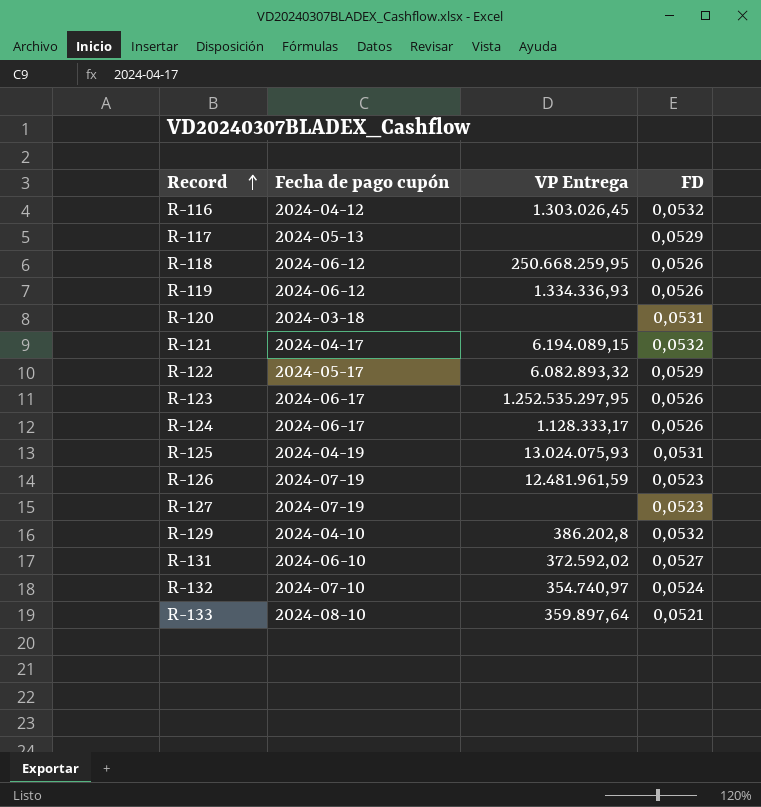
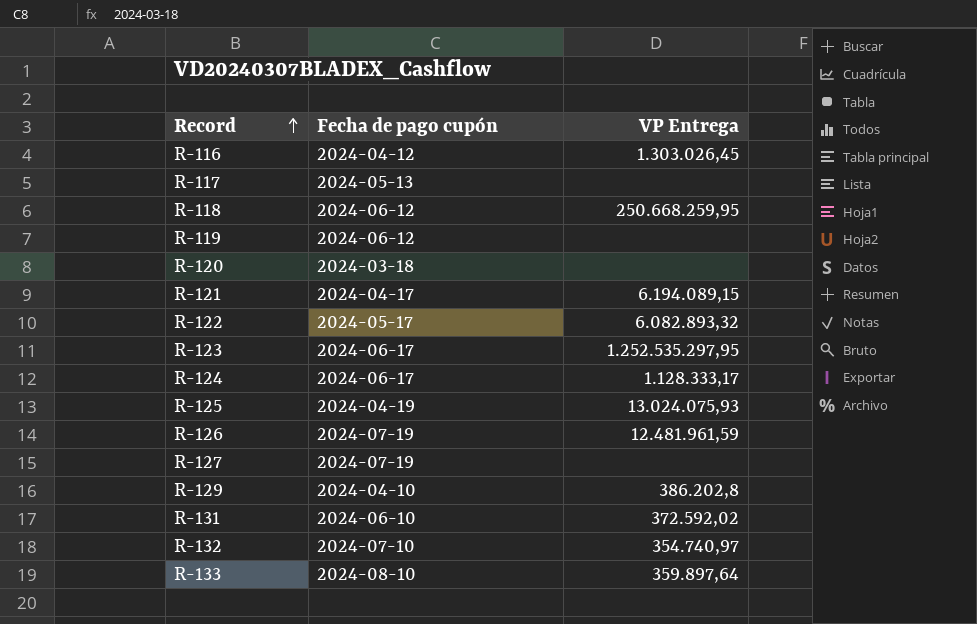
column FD | position: 4 -> none
R-119 | VP Entrega: 1.334.336,93 -> none

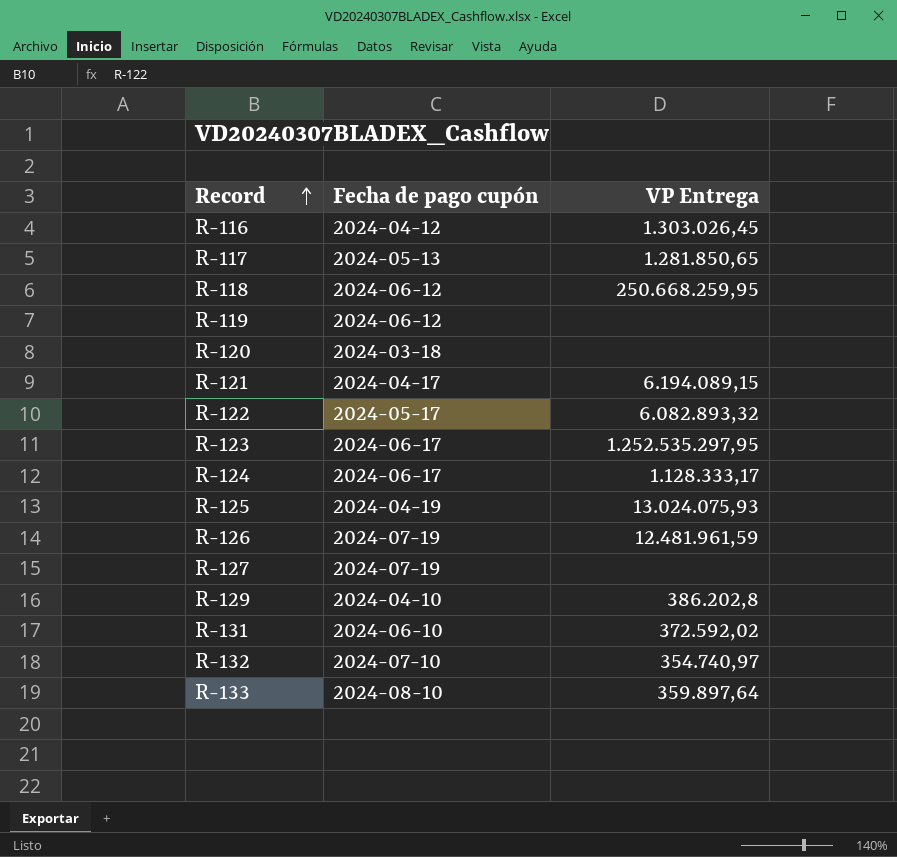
R-117 | VP Entrega: none -> 1.281.850,65

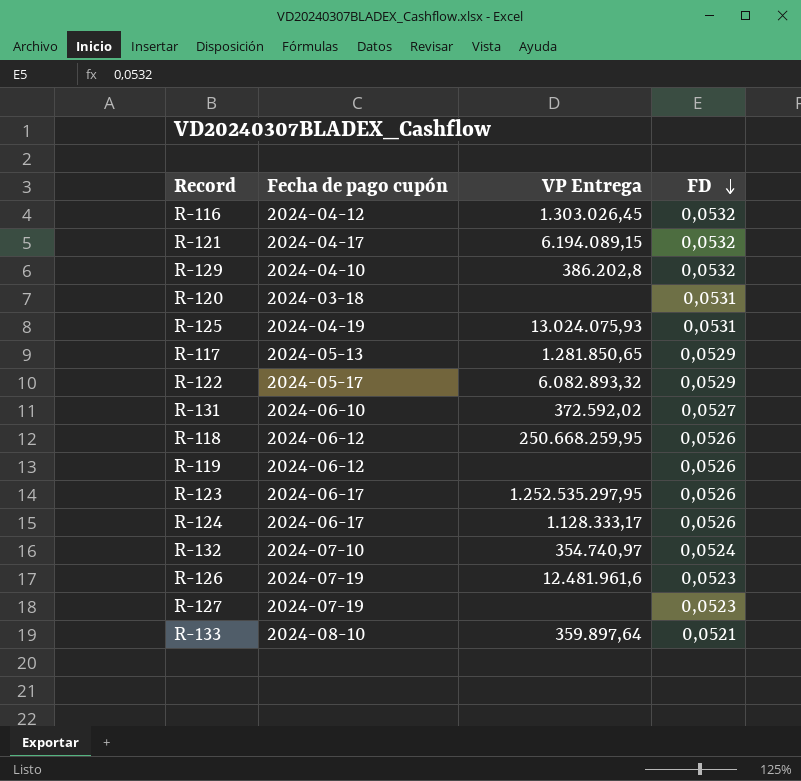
row order: Record ascending -> FD descending
column FD | position: none -> 4
R-126 | VP Entrega: 12.481.961,59 -> 12.481.961,6

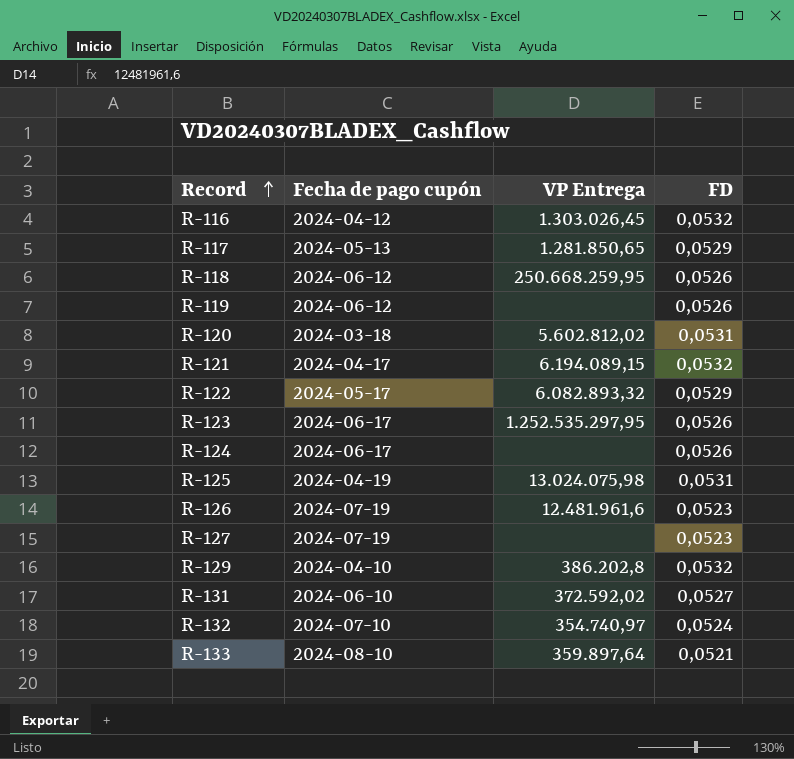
row order: FD descending -> Record ascending
R-120 | VP Entrega: none -> 5.602.812,02
R-124 | VP Entrega: 1.128.333,17 -> none
R-125 | VP Entrega: 13.024.075,93 -> 13.024.075,98

